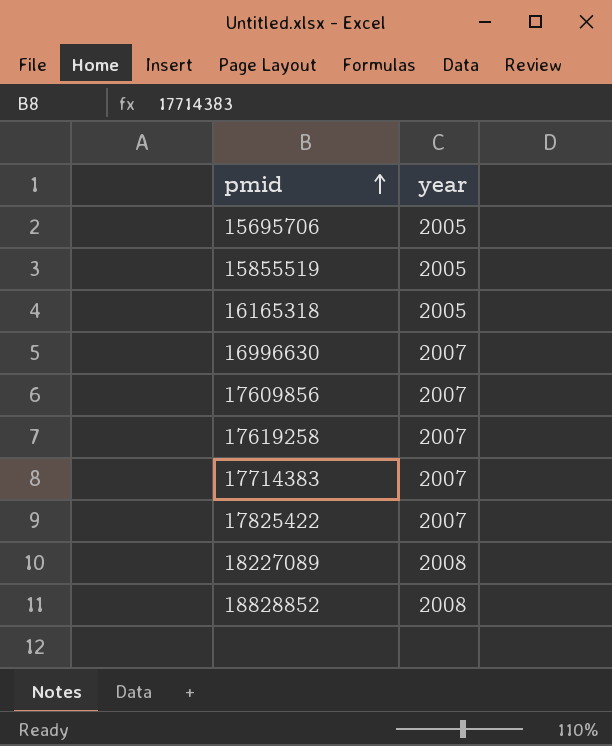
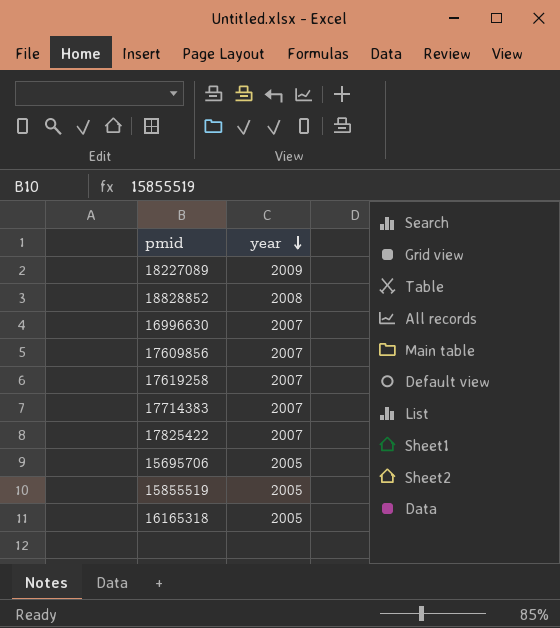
row order: pmid ascending -> year descending
18227089 | year: 2008 -> 2009

